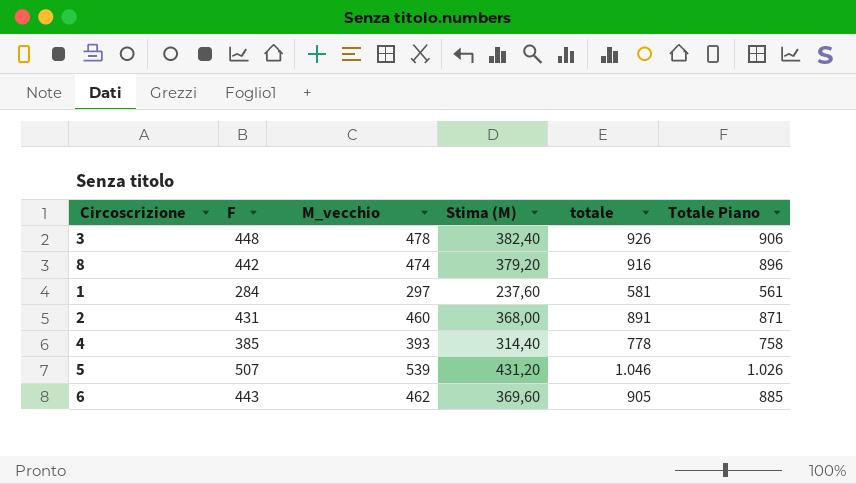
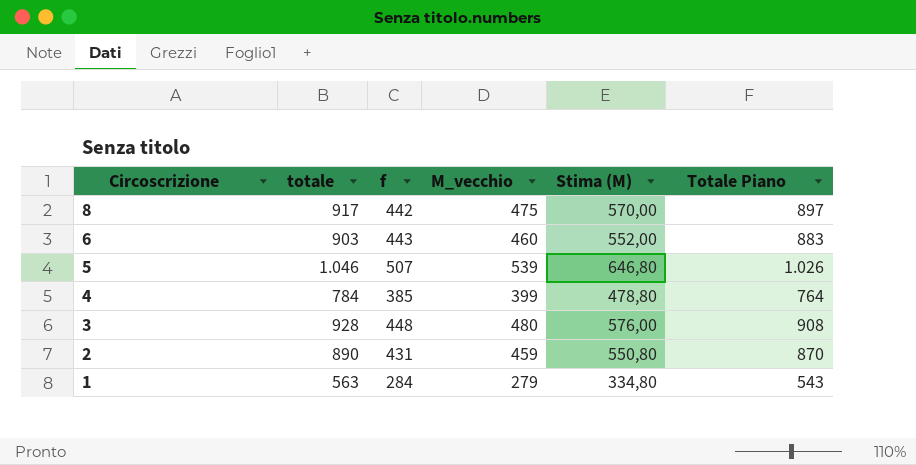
row order: none -> Circoscrizione descending
column totale | position: 5 -> 2
column name: F -> f
column Stima (M) | formula: [M_vecchio] * 0,8 -> [M_vecchio] * 1,2
8 | totale: 916 -> 917
8 | M_vecchio: 474 -> 475
8 | Totale Piano: 896 -> 897
6 | totale: 905 -> 903
6 | M_vecchio: 462 -> 460
6 | Totale Piano: 885 -> 883
4 | totale: 778 -> 784
4 | M_vecchio: 393 -> 399
4 | Totale Piano: 758 -> 764
3 | totale: 926 -> 928
3 | M_vecchio: 478 -> 480
3 | Totale Piano: 906 -> 908
2 | totale: 891 -> 890
2 | M_vecchio: 460 -> 459
2 | Totale Piano: 871 -> 870
1 | totale: 581 -> 563
1 | M_vecchio: 297 -> 279
1 | Totale Piano: 561 -> 543

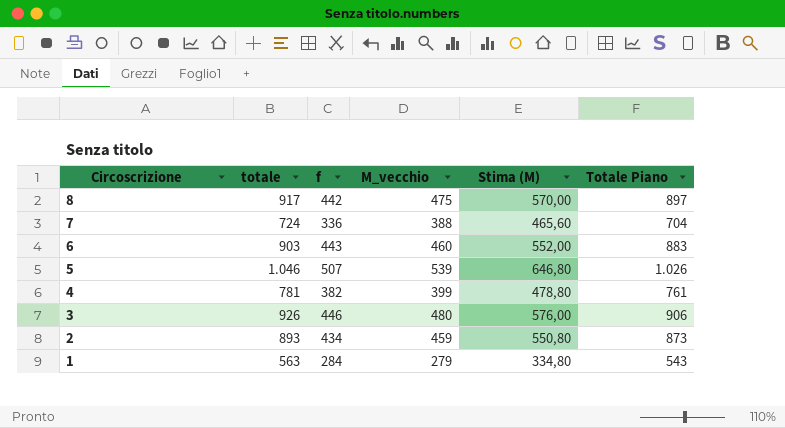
row 7: none -> 724 | 336 | 388 | 465,60 | 704
4 | totale: 784 -> 781
4 | f: 385 -> 382
4 | Totale Piano: 764 -> 761
3 | totale: 928 -> 926
3 | f: 448 -> 446
3 | Totale Piano: 908 -> 906
2 | totale: 890 -> 893
2 | f: 431 -> 434
2 | Totale Piano: 870 -> 873

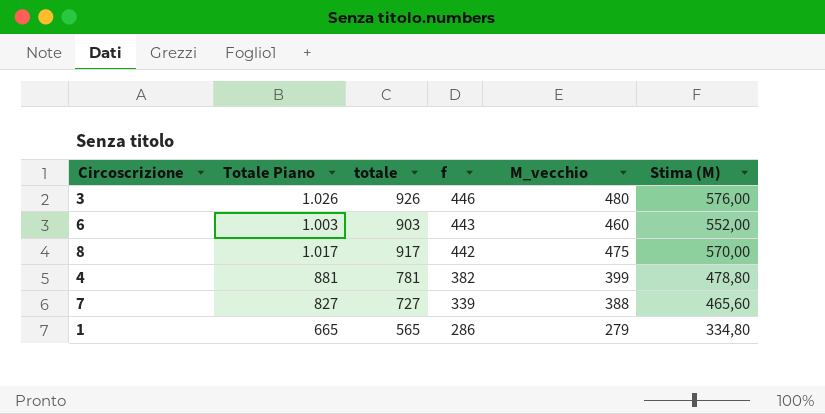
row order: Circoscrizione descending -> f descending
column Totale Piano | formula: [totale] - 20 -> [totale] + 100
column Totale Piano | position: 6 -> 2
row 5: 1.046 | 507 | 539 | 646,80 | 1.026 -> none
row 2: 893 | 434 | 459 | 550,80 | 873 -> none
7 | totale: 724 -> 727
7 | f: 336 -> 339
1 | totale: 563 -> 565
1 | f: 284 -> 286

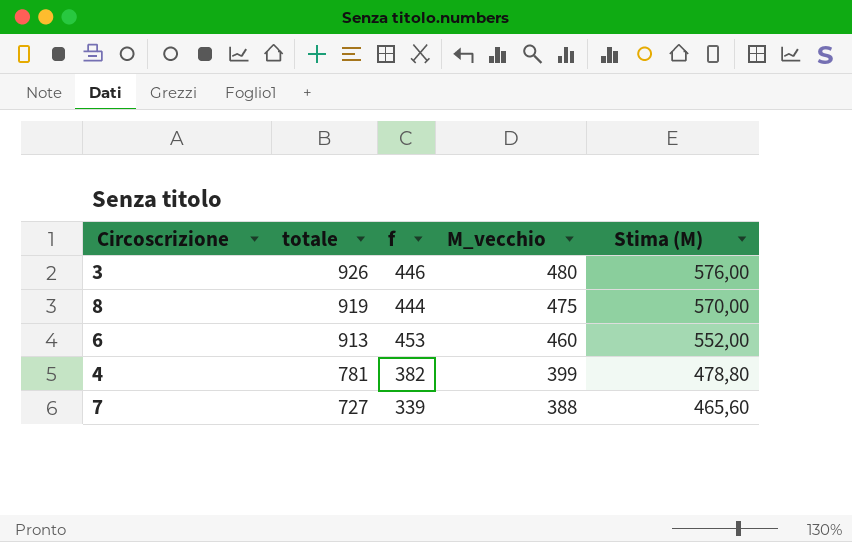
row order: f descending -> totale descending
column Totale Piano | formula: [totale] + 100 -> none
row 1: 665 | 565 | 286 | 279 | 334,80 -> none
8 | totale: 917 -> 919
8 | f: 442 -> 444
6 | totale: 903 -> 913
6 | f: 443 -> 453

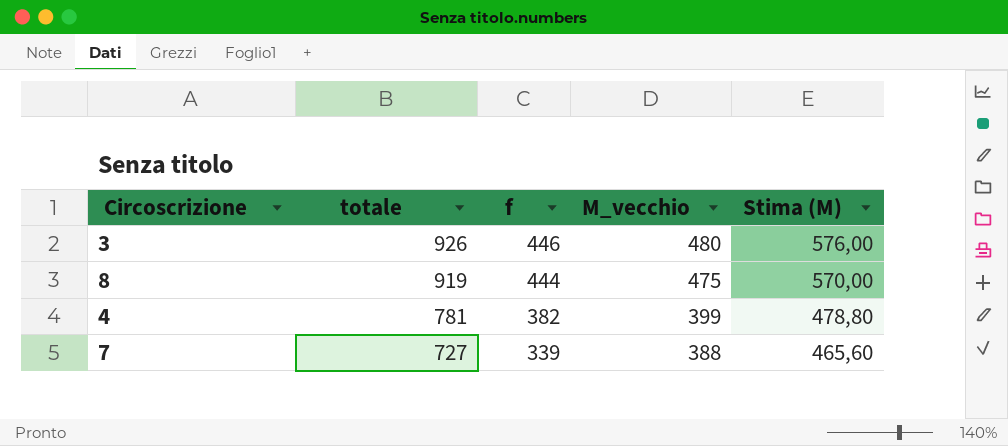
row 6: 913 | 453 | 460 | 552,00 -> none

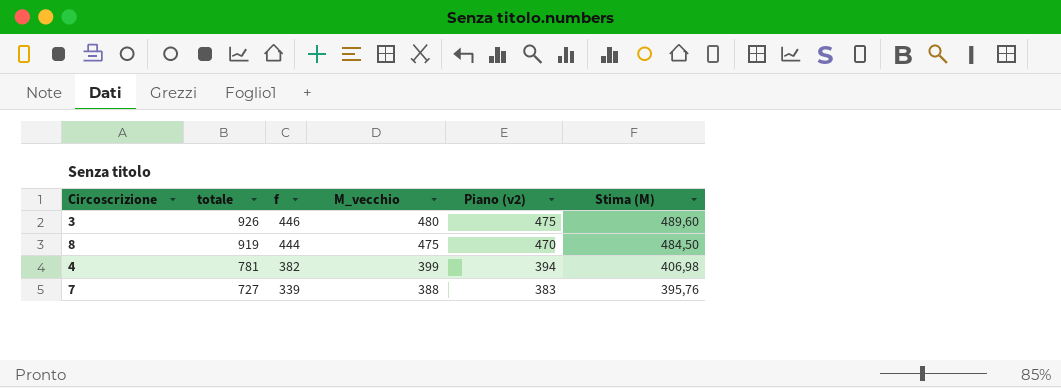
column Piano (v2) | formula: none -> [M_vecchio] - 5
column Stima (M) | formula: [M_vecchio] * 1,2 -> [M_vecchio] * 1,02

